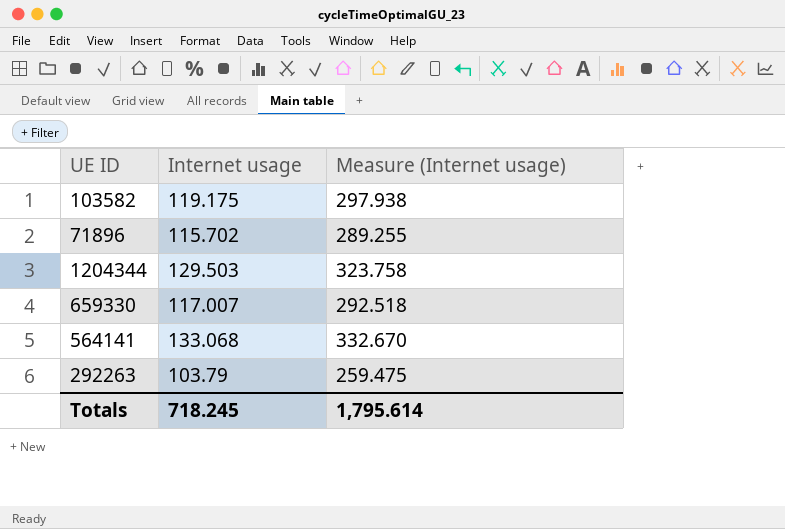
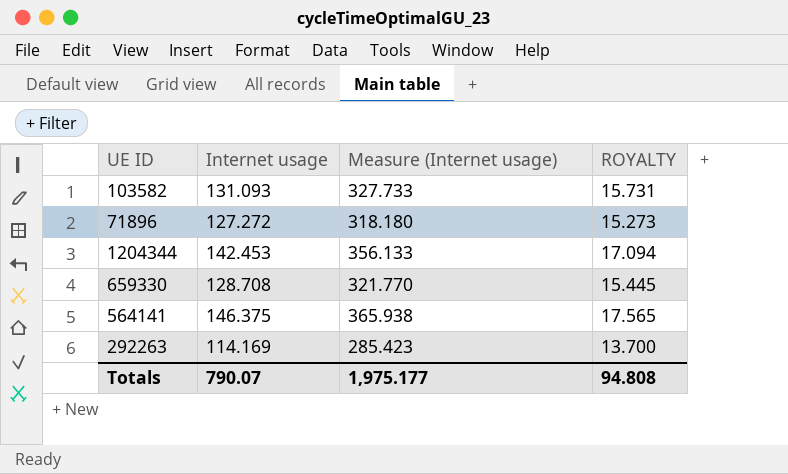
column ROYALTY | formula: none -> [Internet usage] * 0.12
103582 | Internet usage: 119.175 -> 131.093
103582 | Measure (Internet usage): 297.938 -> 327.733
71896 | Internet usage: 115.702 -> 127.272
71896 | Measure (Internet usage): 289.255 -> 318.180
1204344 | Internet usage: 129.503 -> 142.453
1204344 | Measure (Internet usage): 323.758 -> 356.133
659330 | Internet usage: 117.007 -> 128.708
659330 | Measure (Internet usage): 292.518 -> 321.770
564141 | Internet usage: 133.068 -> 146.375
564141 | Measure (Internet usage): 332.670 -> 365.938
292263 | Internet usage: 103.79 -> 114.169
292263 | Measure (Internet usage): 259.475 -> 285.423
Totals | Internet usage: 718.245 -> 790.07
Totals | Measure (Internet usage): 1,795.614 -> 1,975.177

